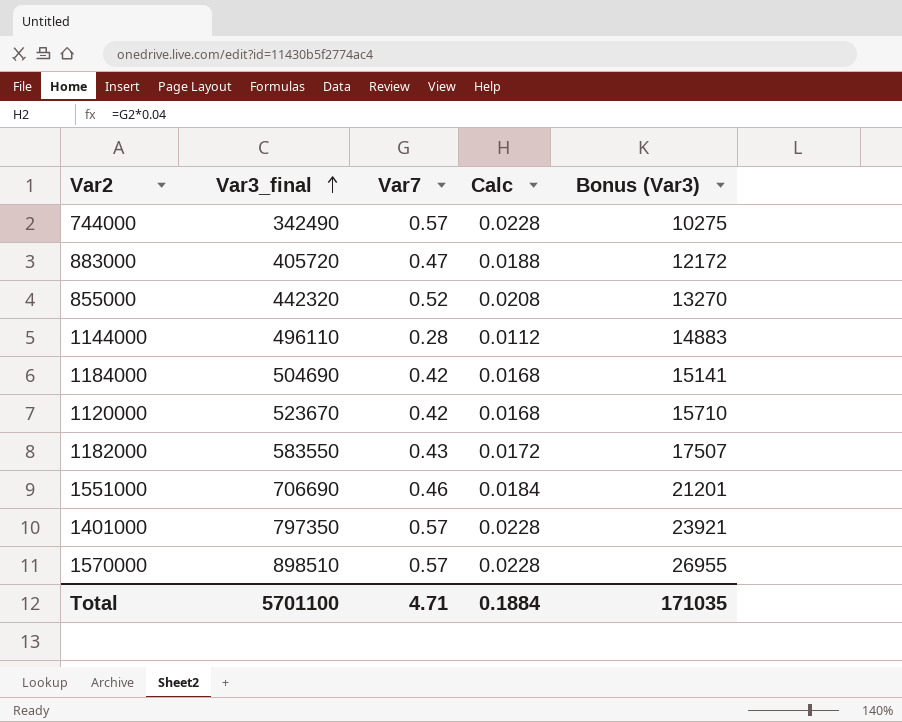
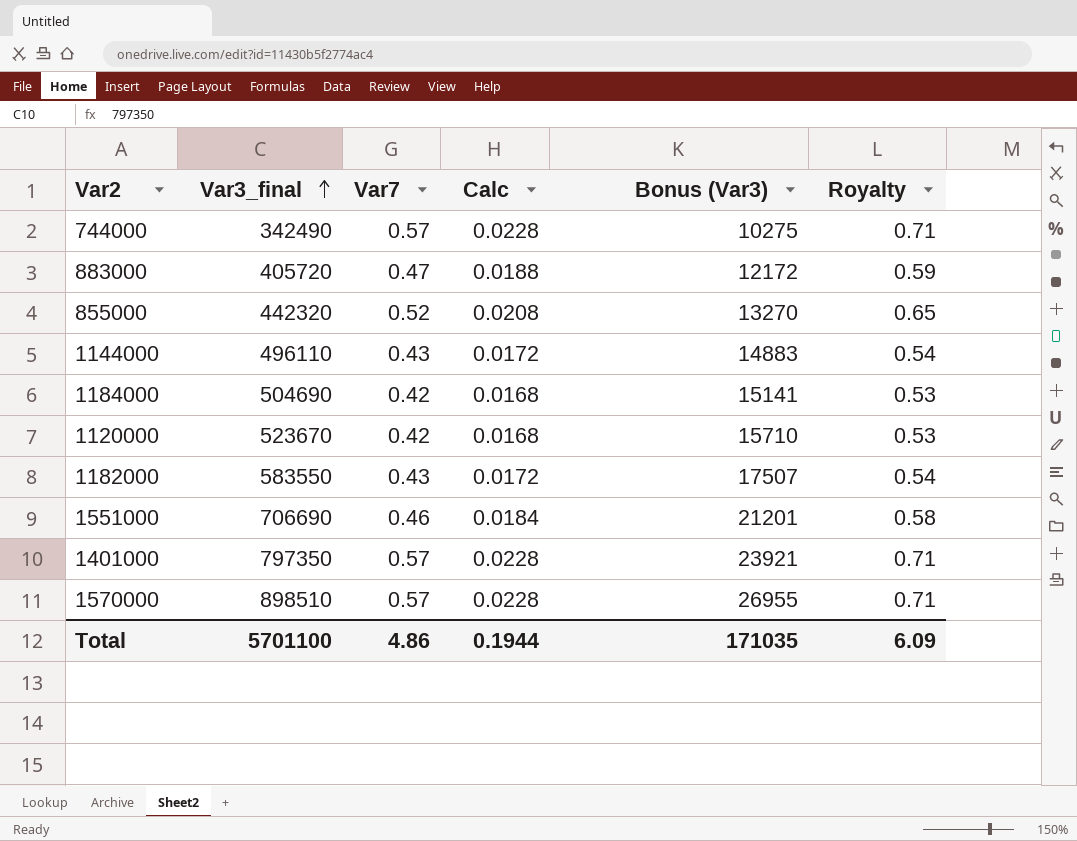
column Royalty | formula: none -> [Var7] * 1.25
1144000 | Var7: 0.28 -> 0.43
1144000 | Calc: 0.0112 -> 0.0172
Total | Var7: 4.71 -> 4.86
Total | Calc: 0.1884 -> 0.1944

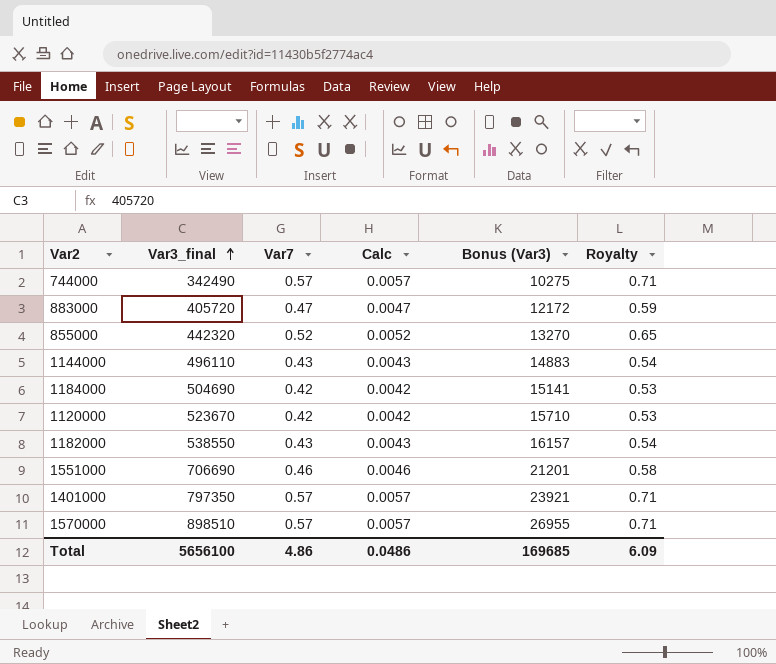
column Calc | formula: [Var7] * 0.04 -> [Var7] * 0.01
1182000 | Var3_final: 583550 -> 538550
1182000 | Bonus (Var3): 17507 -> 16157
Total | Var3_final: 5701100 -> 5656100
Total | Calc: 0.1944 -> 0.0486
Total | Bonus (Var3): 171035 -> 169685

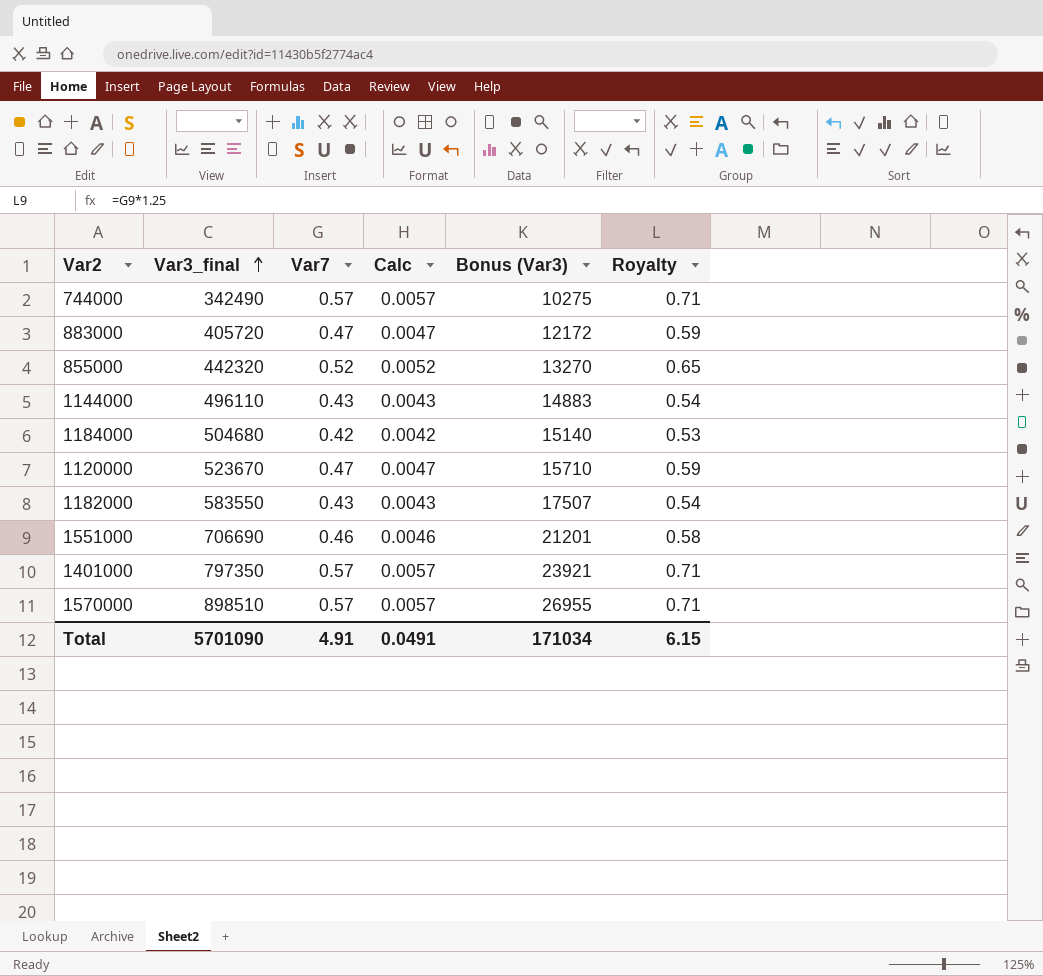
1184000 | Var3_final: 504690 -> 504680
1184000 | Bonus (Var3): 15141 -> 15140
1120000 | Var7: 0.42 -> 0.47
1120000 | Calc: 0.0042 -> 0.0047
1120000 | Royalty: 0.53 -> 0.59
1182000 | Var3_final: 538550 -> 583550
1182000 | Bonus (Var3): 16157 -> 17507
Total | Var3_final: 5656100 -> 5701090
Total | Var7: 4.86 -> 4.91
Total | Calc: 0.0486 -> 0.0491
Total | Bonus (Var3): 169685 -> 171034
Total | Royalty: 6.09 -> 6.15

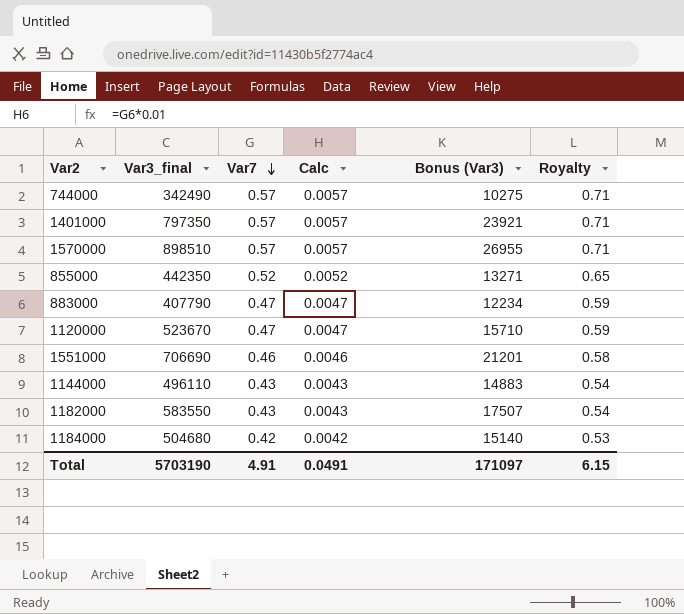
row order: Var3_final ascending -> Var7 descending
855000 | Var3_final: 442320 -> 442350
855000 | Bonus (Var3): 13270 -> 13271
883000 | Var3_final: 405720 -> 407790
883000 | Bonus (Var3): 12172 -> 12234
Total | Var3_final: 5701090 -> 5703190
Total | Bonus (Var3): 171034 -> 171097

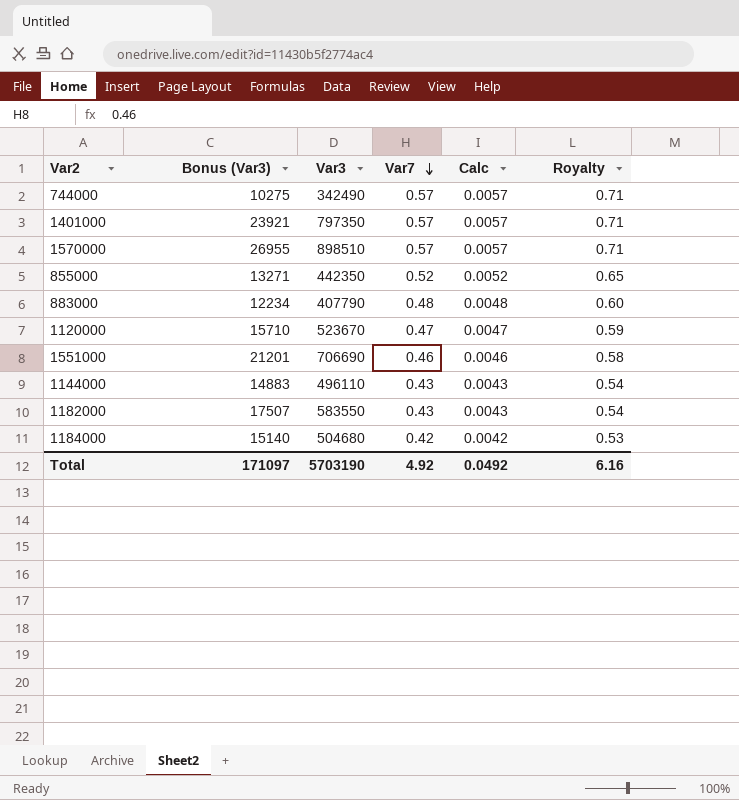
column Bonus (Var3) | position: 5 -> 2
column name: Var3_final -> Var3
883000 | Var7: 0.47 -> 0.48
883000 | Calc: 0.0047 -> 0.0048
883000 | Royalty: 0.59 -> 0.60
Total | Var7: 4.91 -> 4.92
Total | Calc: 0.0491 -> 0.0492
Total | Royalty: 6.15 -> 6.16

